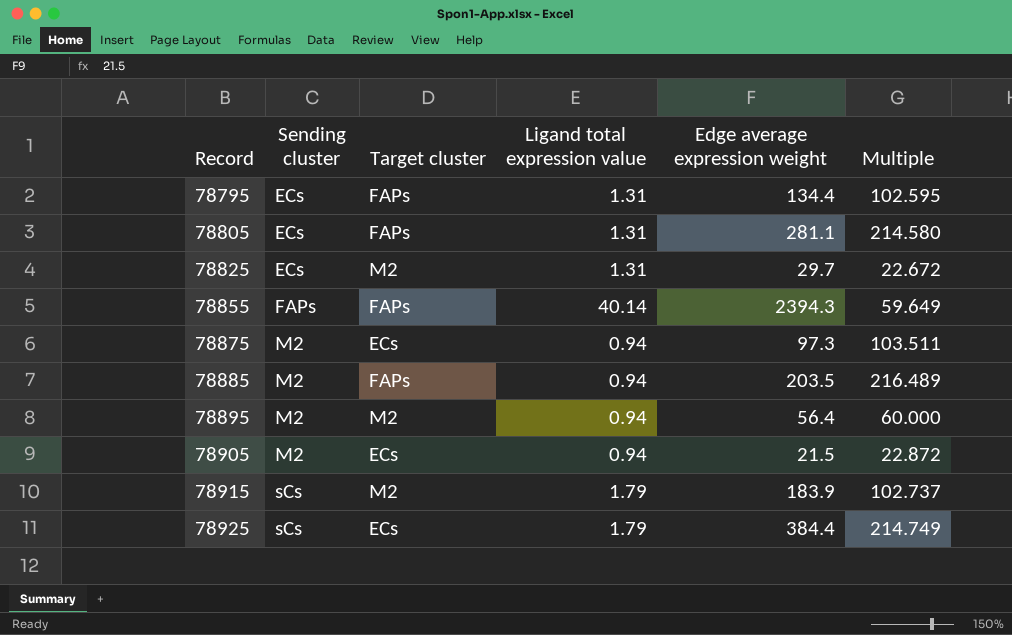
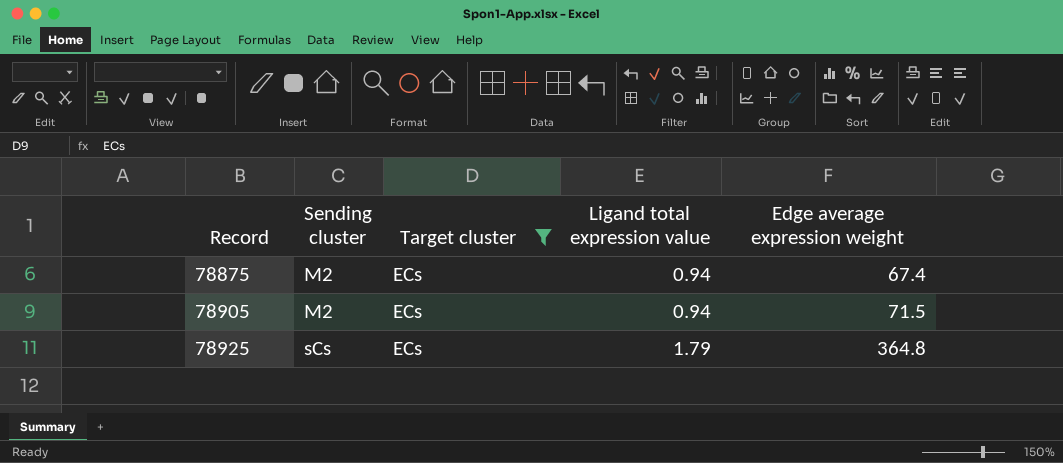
filter: none -> Target cluster = ECs
column Multiple | formula: [Edge average expression weight] / [Ligand total expression value] -> none
78875 | Edge average expression weight: 97.3 -> 67.4
78905 | Edge average expression weight: 21.5 -> 71.5
78925 | Edge average expression weight: 384.4 -> 364.8

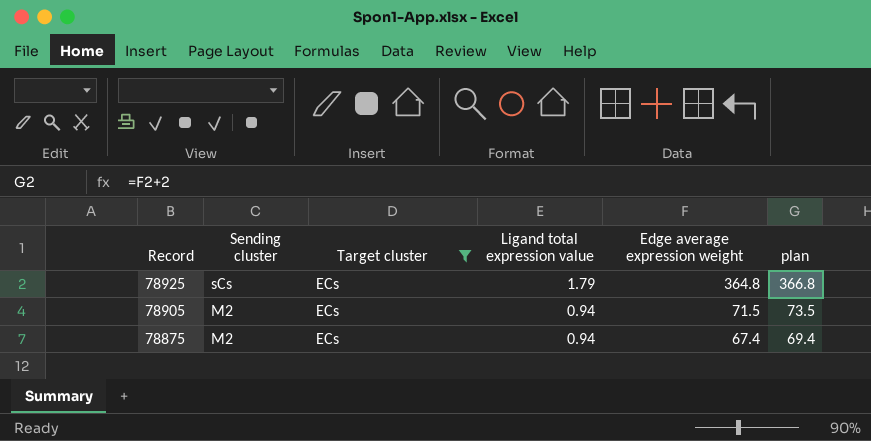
row order: Record ascending -> Record descending
column plan | formula: none -> [Edge average expression weight] + 2

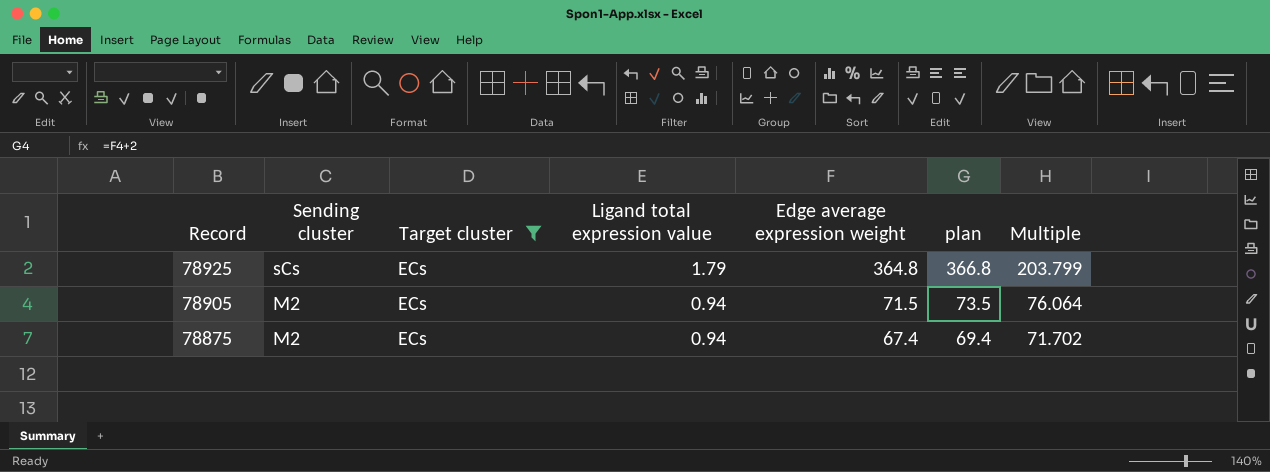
column Multiple | formula: none -> [Edge average expression weight] / [Ligand total expression value]

